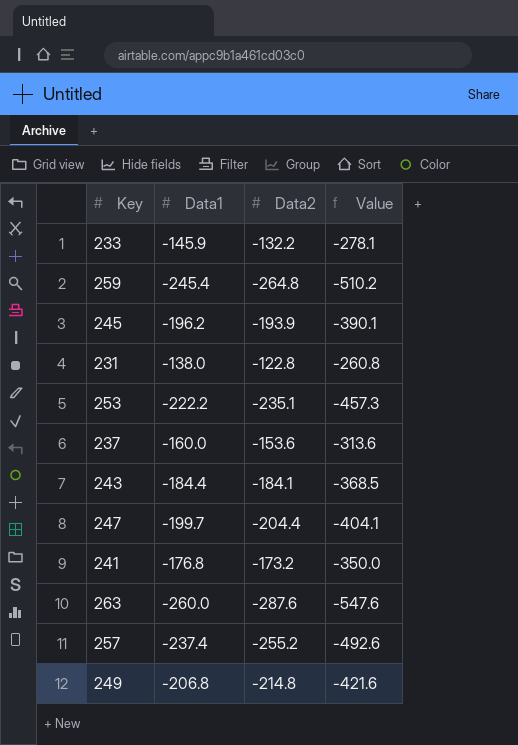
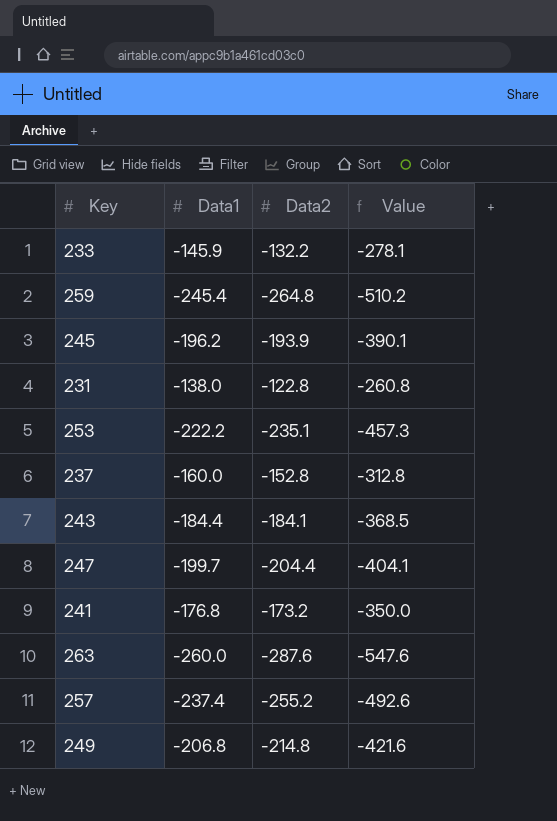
237 | Data2: -153.6 -> -152.8
237 | Value: -313.6 -> -312.8

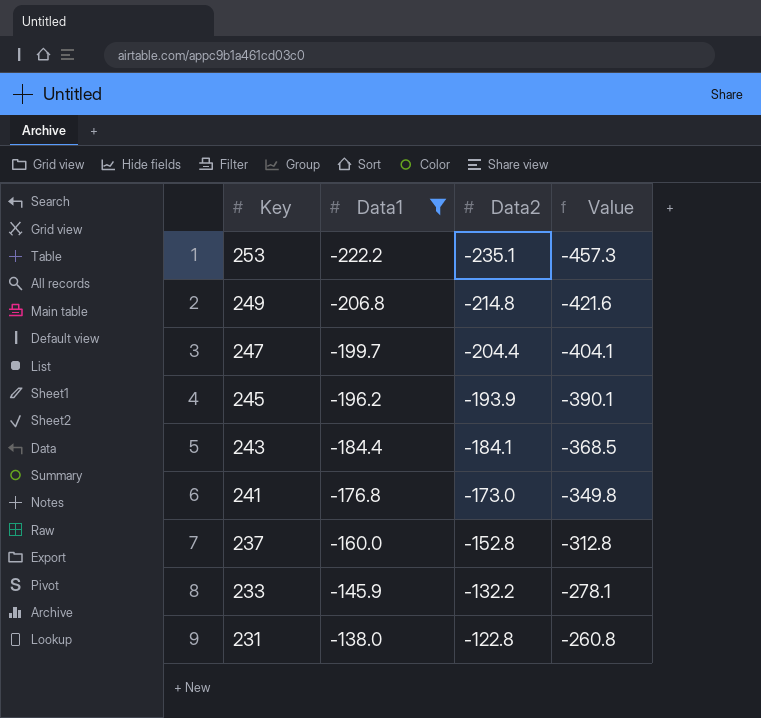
filter: none -> Data1 >= -222.2
row order: none -> Key descending
241 | Data2: -173.2 -> -173.0
241 | Value: -350.0 -> -349.8

